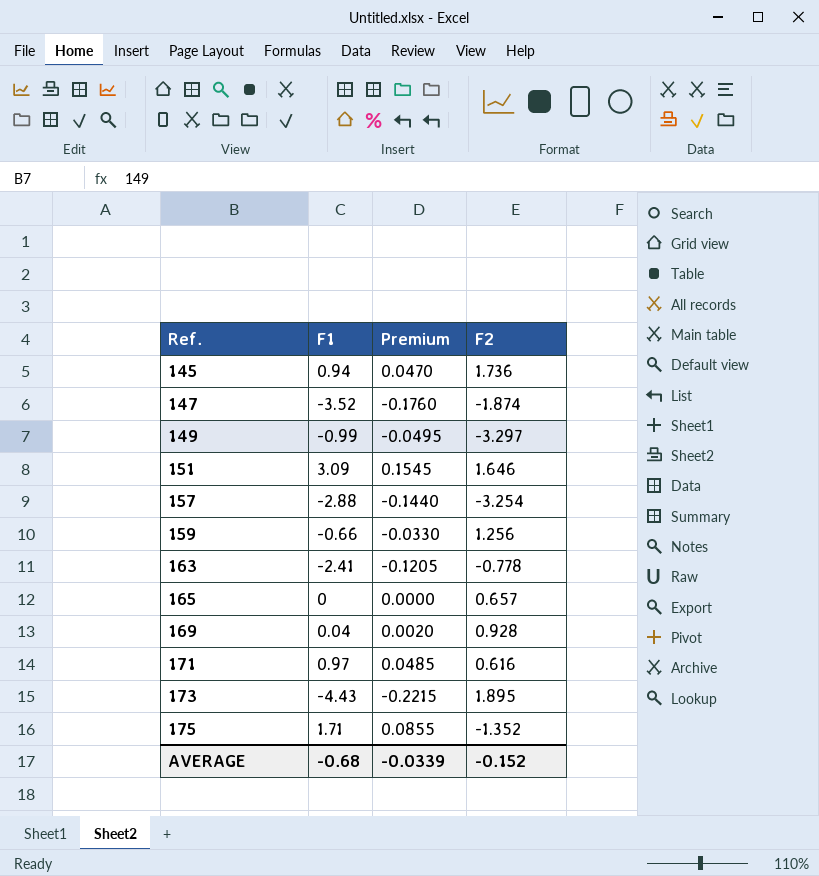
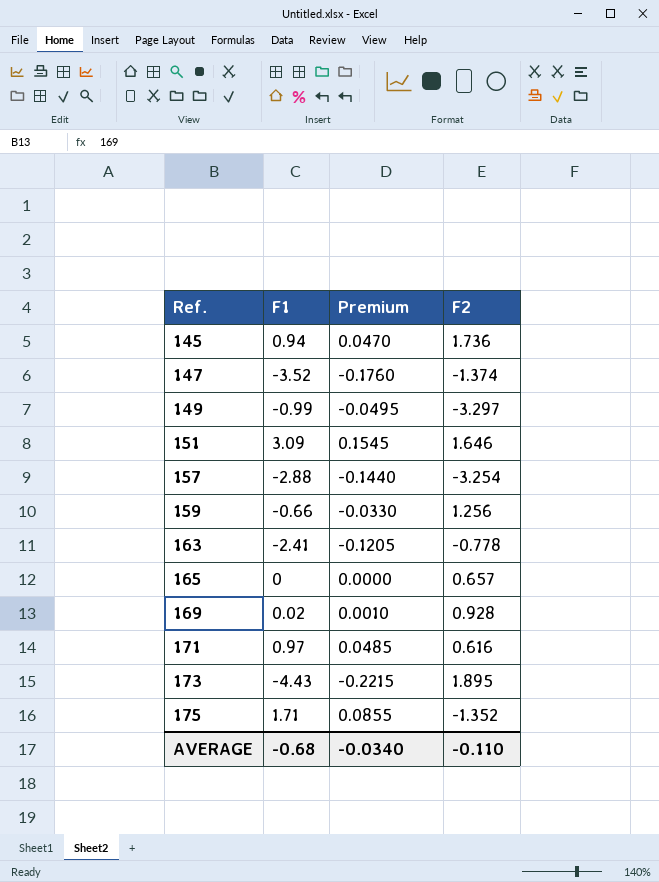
147 | F2: -1.874 -> -1.374
169 | F1: 0.04 -> 0.02
169 | Premium: 0.0020 -> 0.0010
AVERAGE | Premium: -0.0339 -> -0.0340
AVERAGE | F2: -0.152 -> -0.110

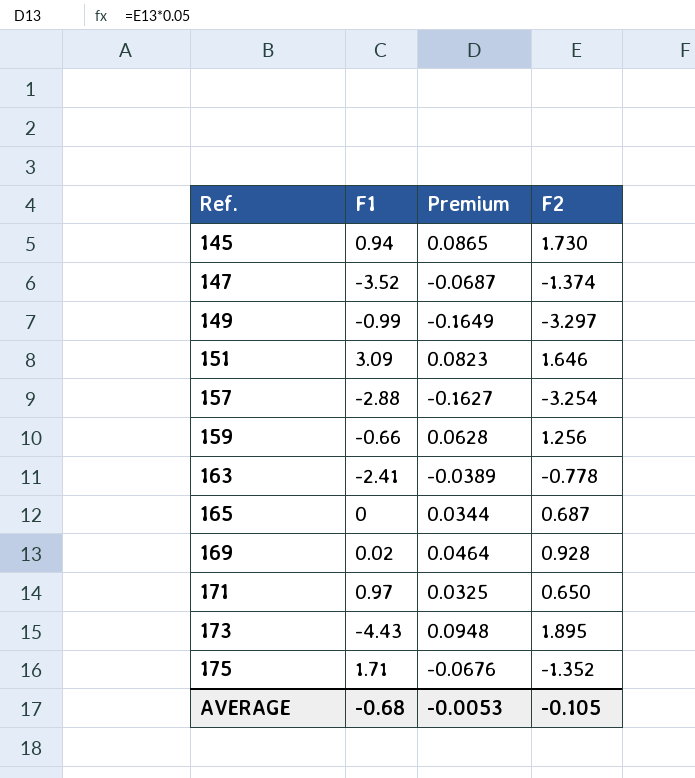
column Premium | formula: [F1] * 0.05 -> [F2] * 0.05
145 | F2: 1.736 -> 1.730
165 | F2: 0.657 -> 0.687
171 | F2: 0.616 -> 0.650
AVERAGE | Premium: -0.0340 -> -0.0053
AVERAGE | F2: -0.110 -> -0.105

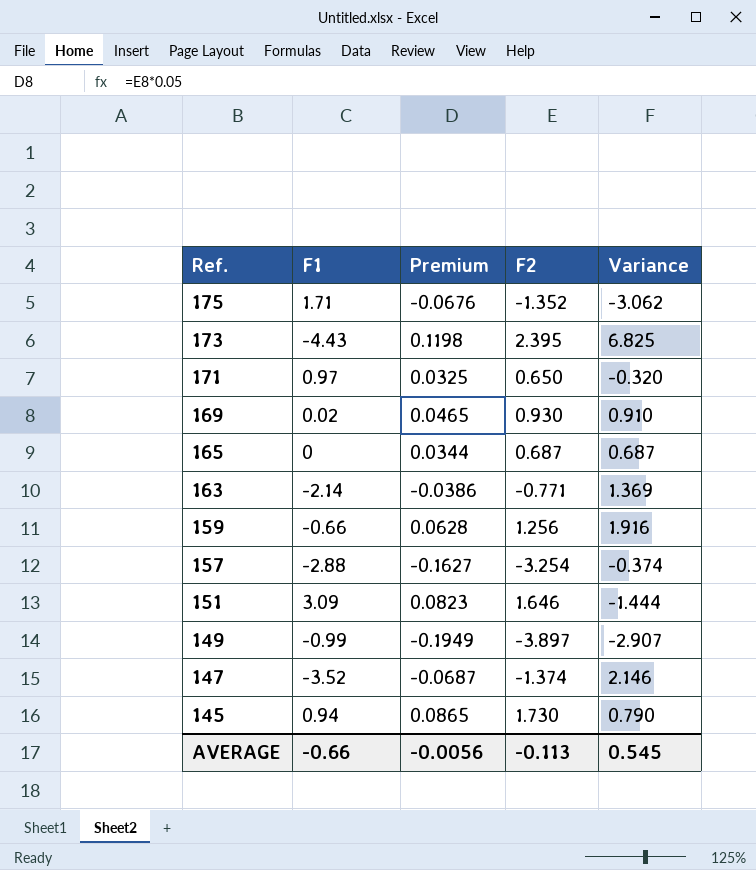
row order: Ref. ascending -> Ref. descending
column Variance | formula: none -> [F2] - [F1]
173 | Premium: 0.0948 -> 0.1198
173 | F2: 1.895 -> 2.395
169 | Premium: 0.0464 -> 0.0465
169 | F2: 0.928 -> 0.930
163 | F1: -2.41 -> -2.14
163 | Premium: -0.0389 -> -0.0386
163 | F2: -0.778 -> -0.771
149 | Premium: -0.1649 -> -0.1949
149 | F2: -3.297 -> -3.897
AVERAGE | F1: -0.68 -> -0.66
AVERAGE | Premium: -0.0053 -> -0.0056
AVERAGE | F2: -0.105 -> -0.113

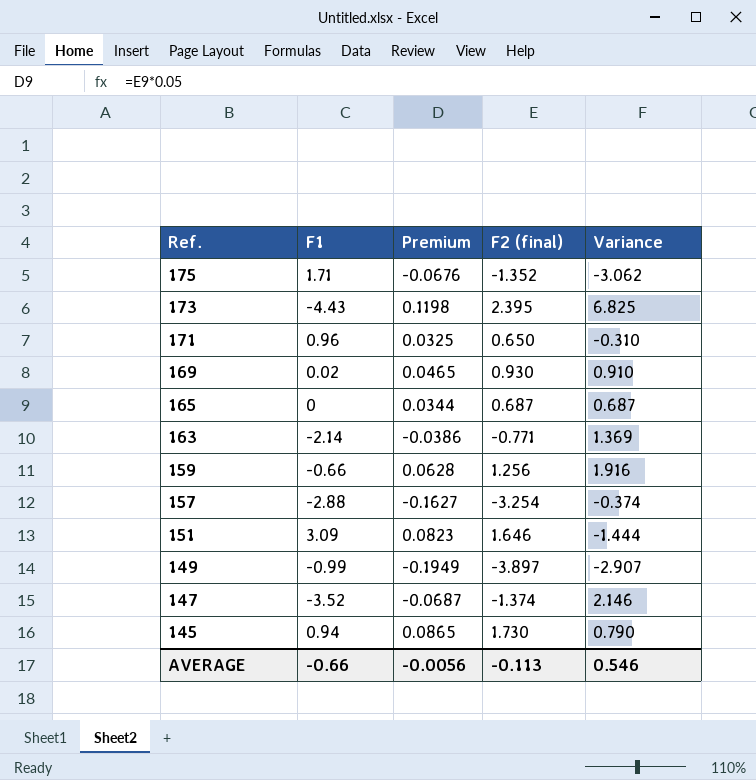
column name: F2 -> F2 (final)
171 | F1: 0.97 -> 0.96
171 | Variance: -0.320 -> -0.310
AVERAGE | Variance: 0.545 -> 0.546

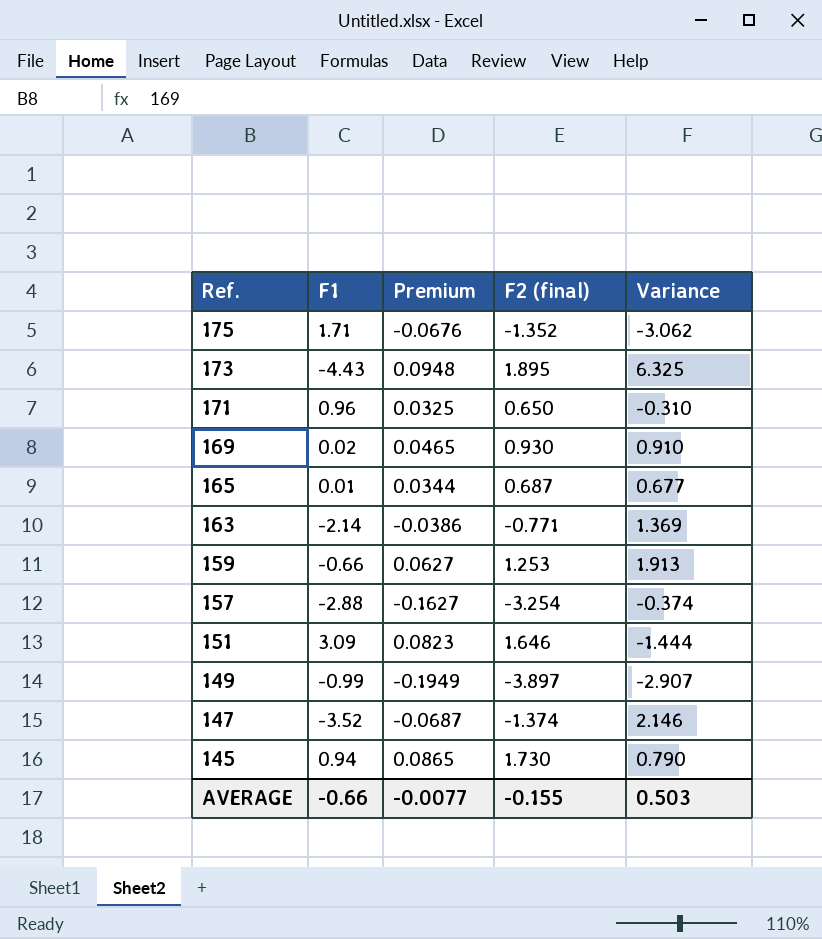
173 | Premium: 0.1198 -> 0.0948
173 | F2 (final): 2.395 -> 1.895
173 | Variance: 6.825 -> 6.325
165 | F1: 0 -> 0.01
165 | Variance: 0.687 -> 0.677
159 | Premium: 0.0628 -> 0.0627
159 | F2 (final): 1.256 -> 1.253
159 | Variance: 1.916 -> 1.913
AVERAGE | Premium: -0.0056 -> -0.0077
AVERAGE | F2 (final): -0.113 -> -0.155
AVERAGE | Variance: 0.546 -> 0.503

